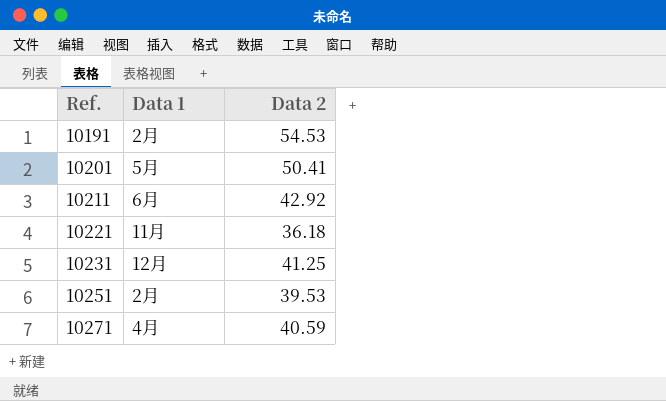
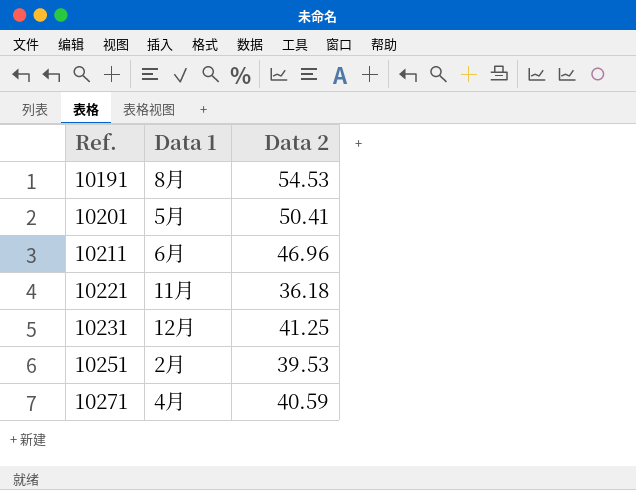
10191 | Data 1: 2月 -> 8月
10211 | Data 2: 42.92 -> 46.96

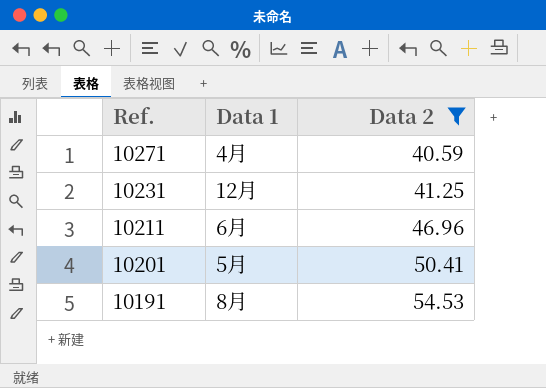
filter: none -> Data 2 >= 40.59
row order: Ref. ascending -> Ref. descending

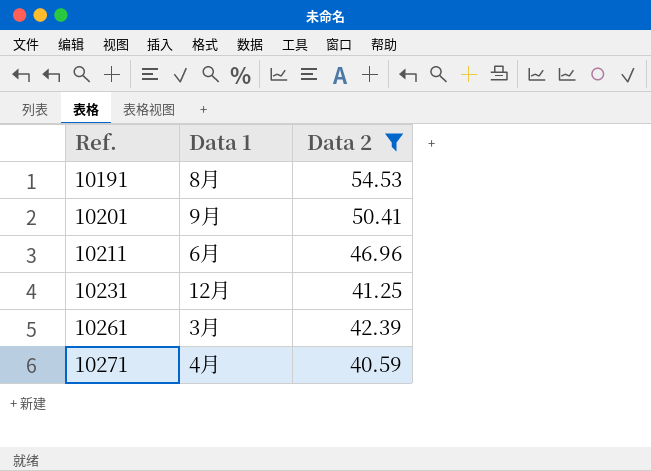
row order: Ref. descending -> Ref. ascending
10201 | Data 1: 5月 -> 9月
row 10261: none -> 3月 | 42.39

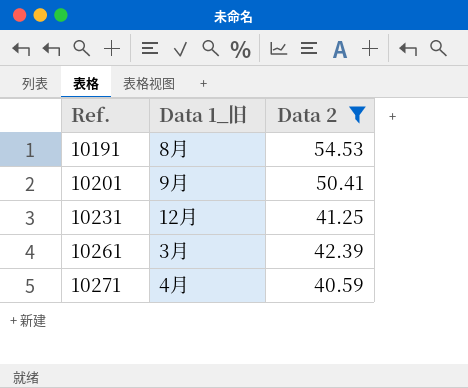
column name: Data 1 -> Data 1_旧
row 10211: 6月 | 46.96 -> none

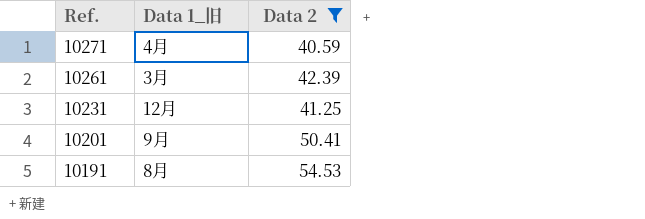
row order: Ref. ascending -> Ref. descending

